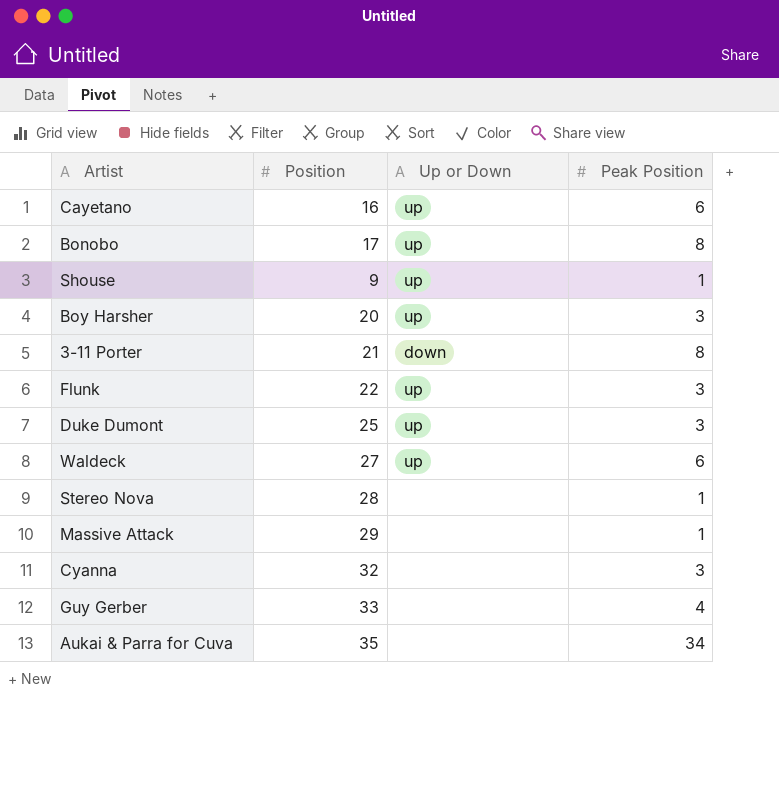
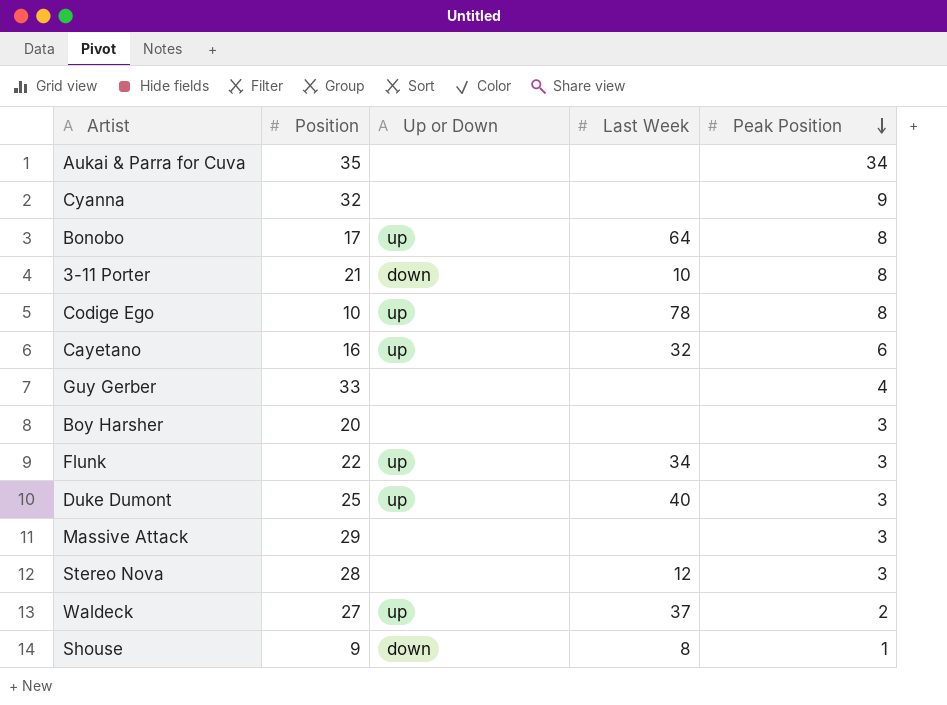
row order: none -> Peak Position descending
column Last Week | position: none -> 4
Cyanna | Peak Position: 3 -> 9
row Codige Ego: none -> 10 | up | 78 | 8
Boy Harsher | Up or Down: up -> none
Massive Attack | Peak Position: 1 -> 3
Stereo Nova | Peak Position: 1 -> 3
Waldeck | Peak Position: 6 -> 2
Shouse | Up or Down: up -> down

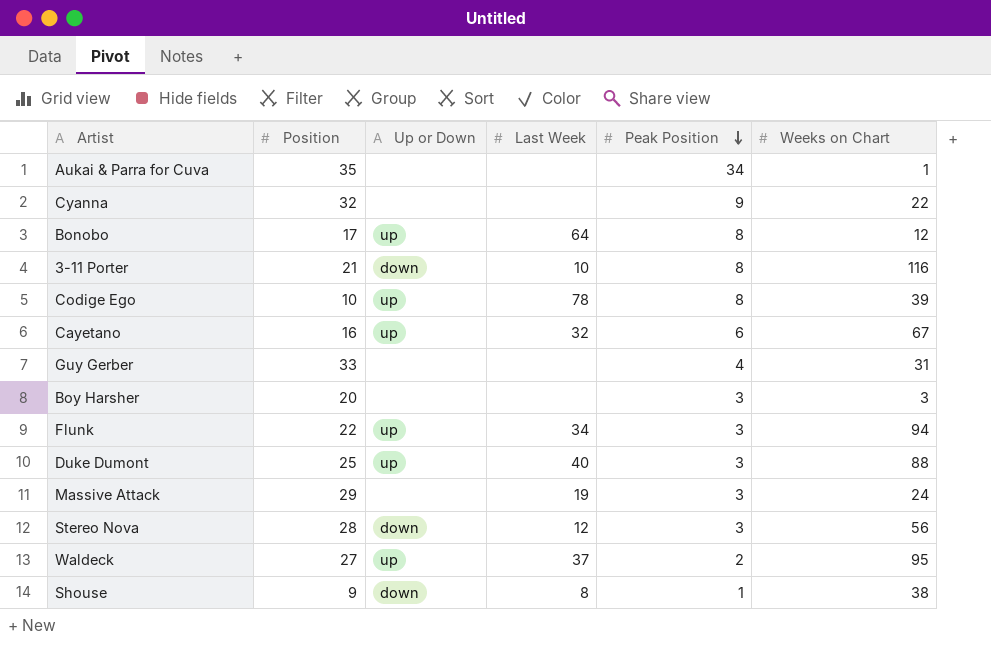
column Weeks on Chart | position: none -> 6
Massive Attack | Last Week: none -> 19
Stereo Nova | Up or Down: none -> down

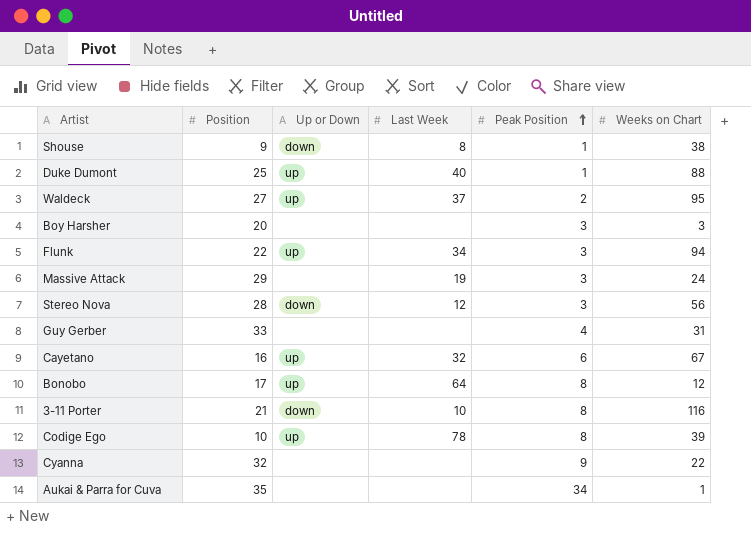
row order: Peak Position descending -> Peak Position ascending
Duke Dumont | Peak Position: 3 -> 1

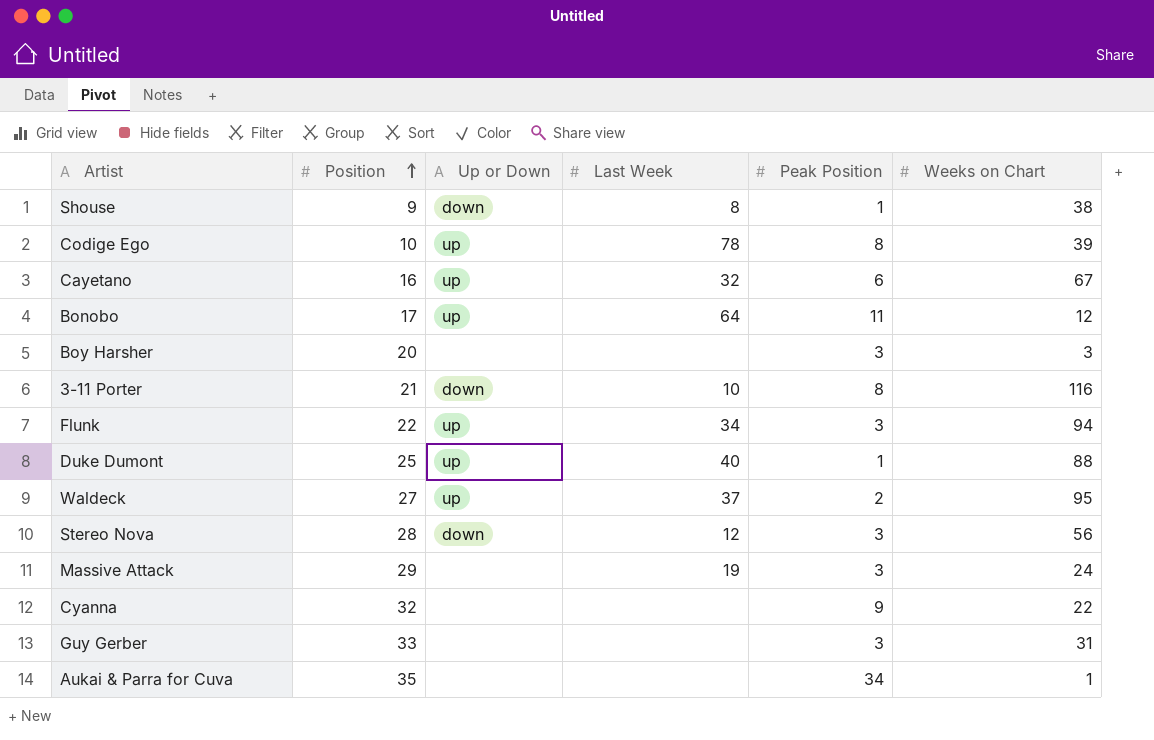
row order: Peak Position ascending -> Position ascending
Bonobo | Peak Position: 8 -> 11
Guy Gerber | Peak Position: 4 -> 3

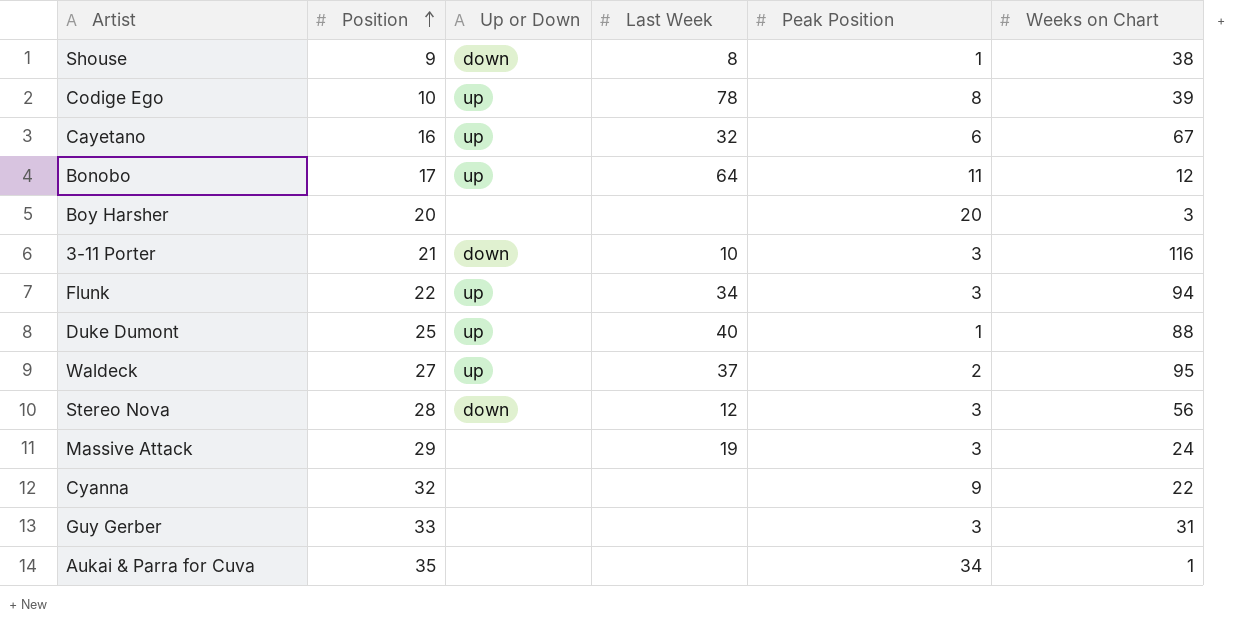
Boy Harsher | Peak Position: 3 -> 20
3-11 Porter | Peak Position: 8 -> 3

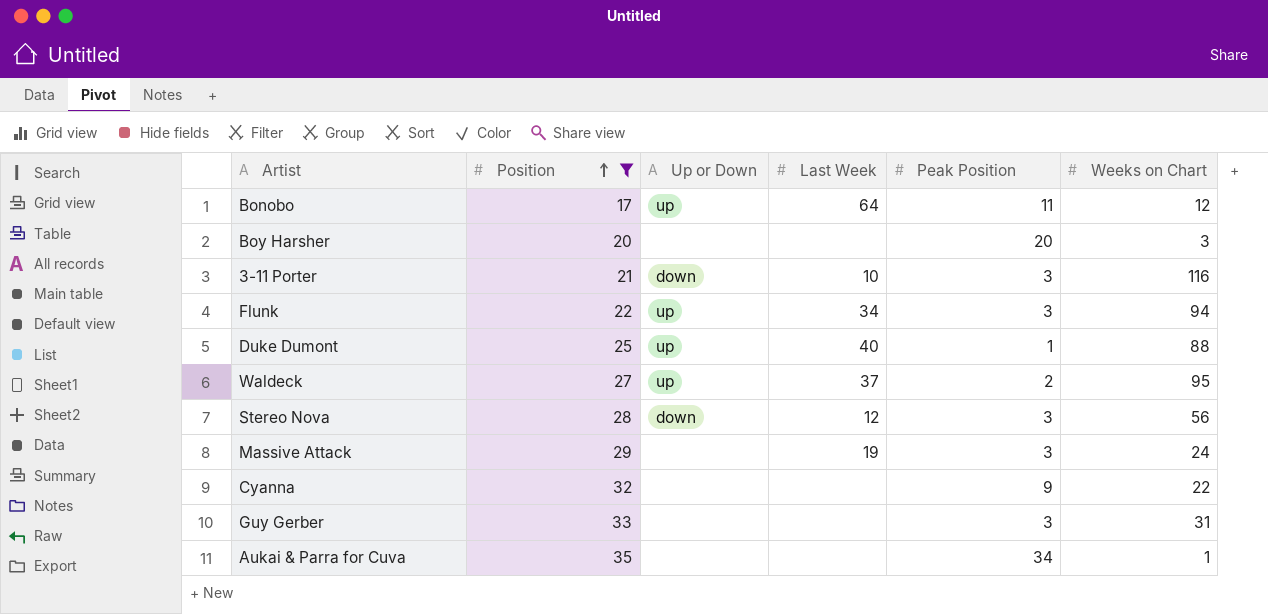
filter: none -> Position >= 17

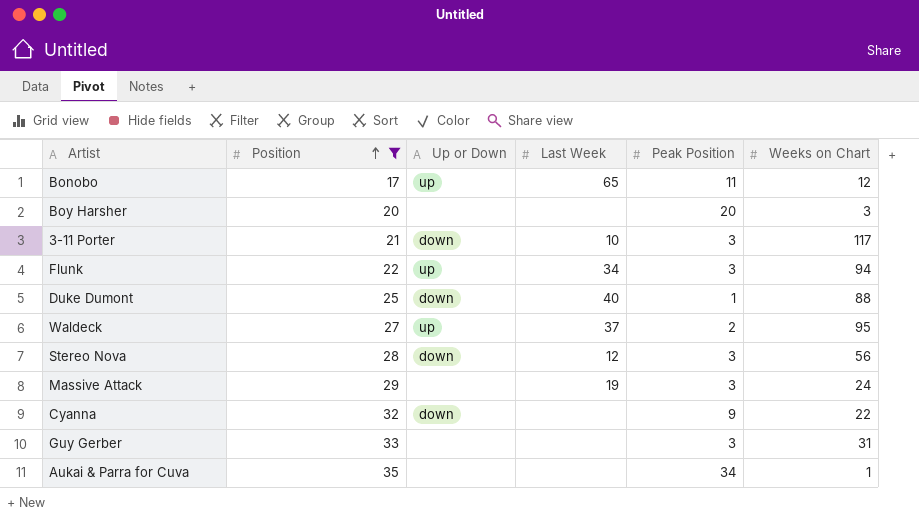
Bonobo | Last Week: 64 -> 65
3-11 Porter | Weeks on Chart: 116 -> 117
Duke Dumont | Up or Down: up -> down
Cyanna | Up or Down: none -> down

